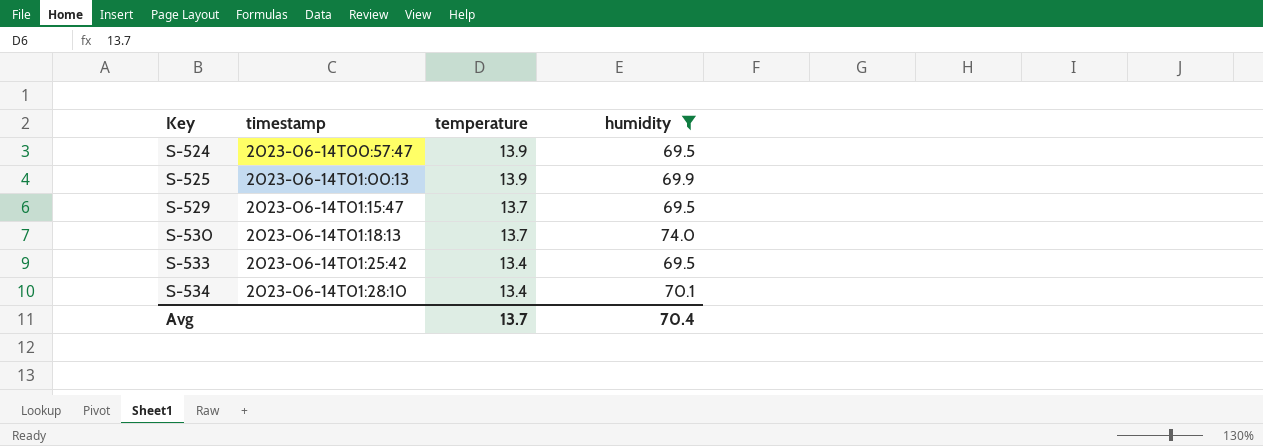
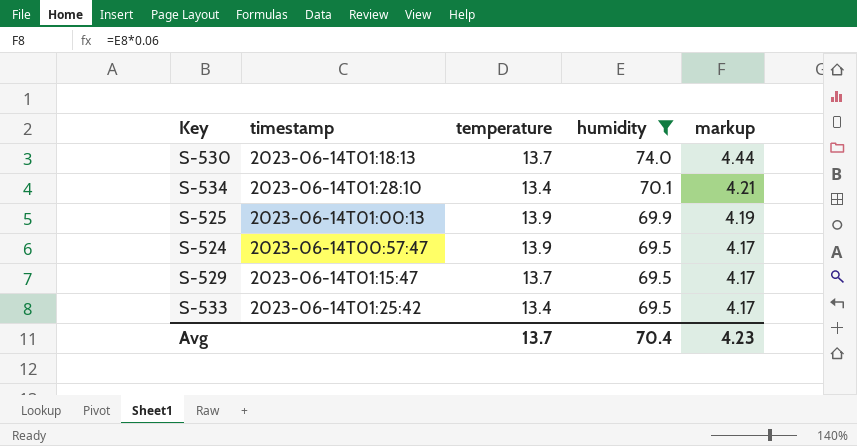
row order: Key ascending -> humidity descending
column markup | formula: none -> [humidity] * 0.06

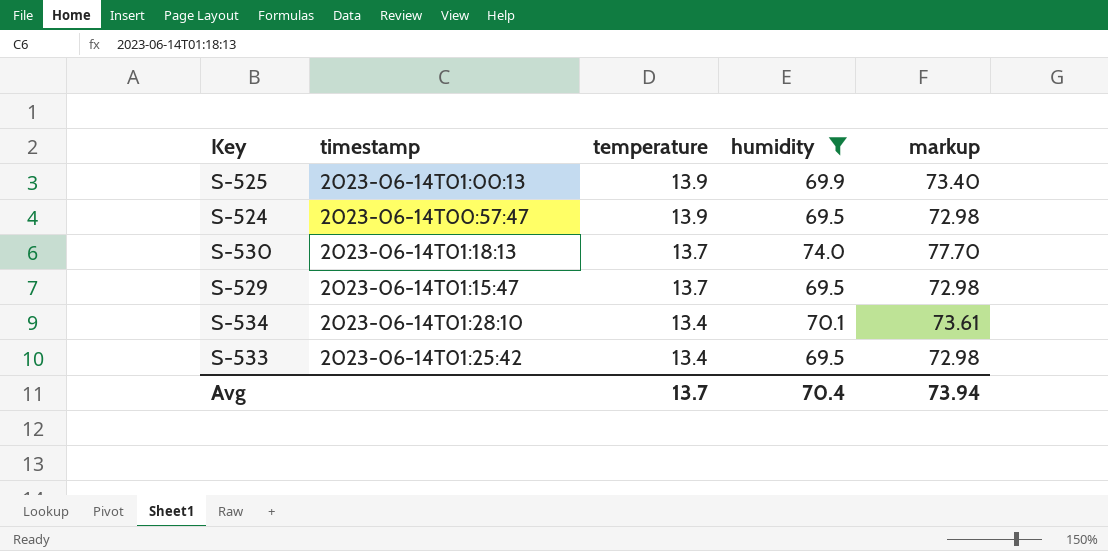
row order: humidity descending -> temperature descending
column markup | formula: [humidity] * 0.06 -> [humidity] * 1.05
Avg | markup: 4.23 -> 73.94

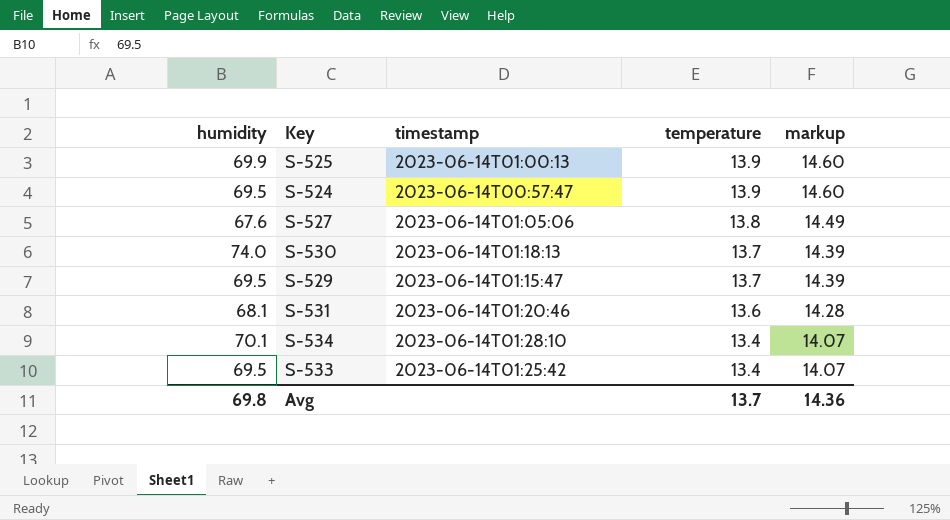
filter: humidity >= 69.5 -> none
column humidity | position: 4 -> 1
column markup | formula: [humidity] * 1.05 -> [temperature] * 1.05
Avg | humidity: 70.4 -> 69.8
Avg | markup: 73.94 -> 14.36

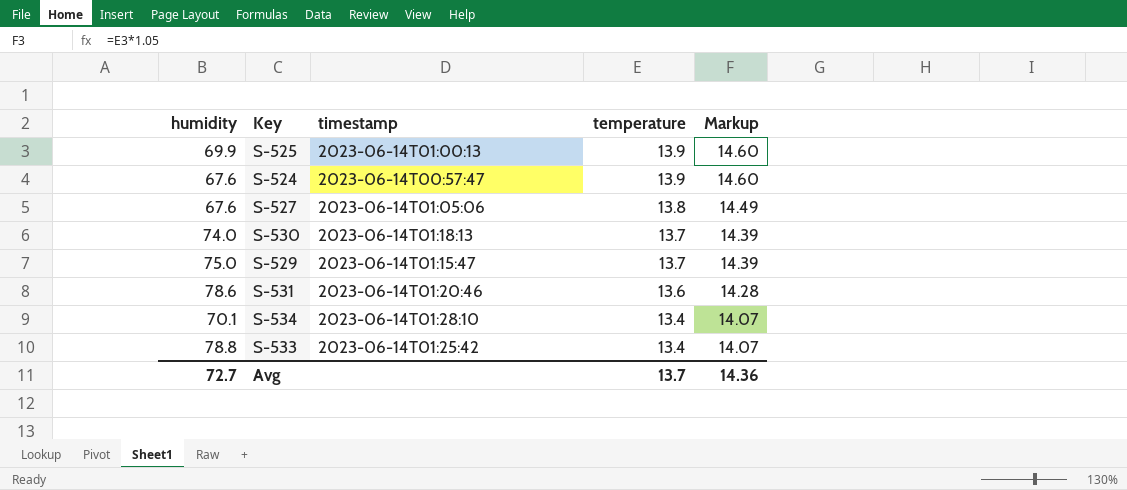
column name: markup -> Markup
S-524 | humidity: 69.5 -> 67.6
S-529 | humidity: 69.5 -> 75.0
S-531 | humidity: 68.1 -> 78.6
S-533 | humidity: 69.5 -> 78.8
Avg | humidity: 69.8 -> 72.7

